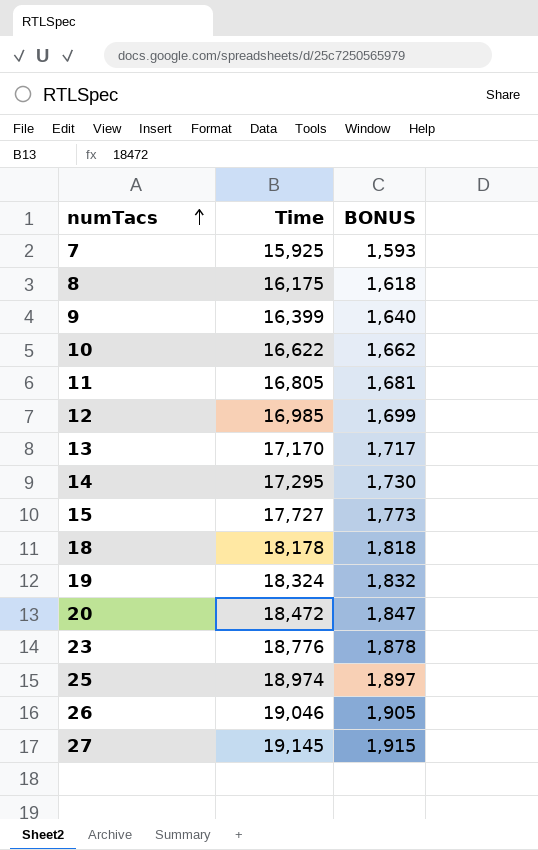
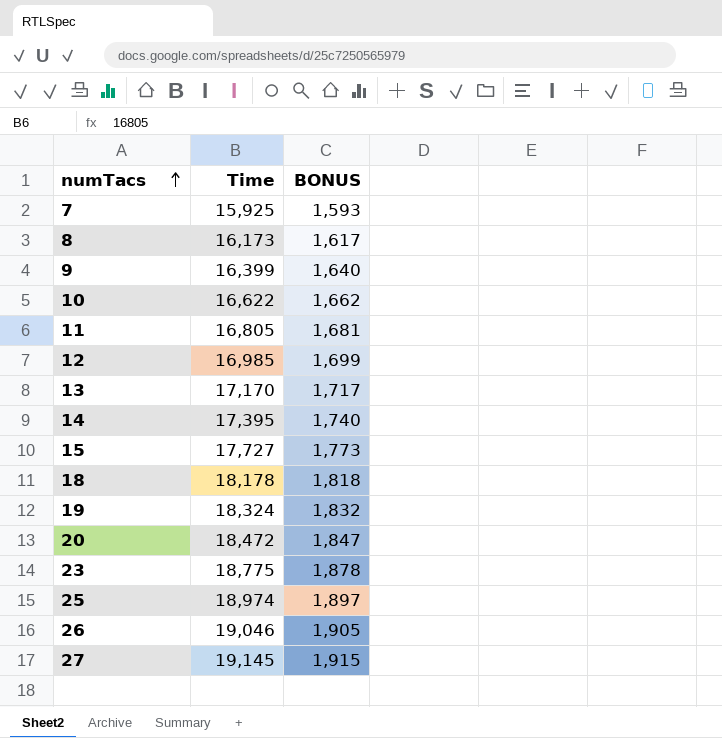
8 | Time: 16,175 -> 16,173
8 | BONUS: 1,618 -> 1,617
14 | Time: 17,295 -> 17,395
14 | BONUS: 1,730 -> 1,740
23 | Time: 18,776 -> 18,775

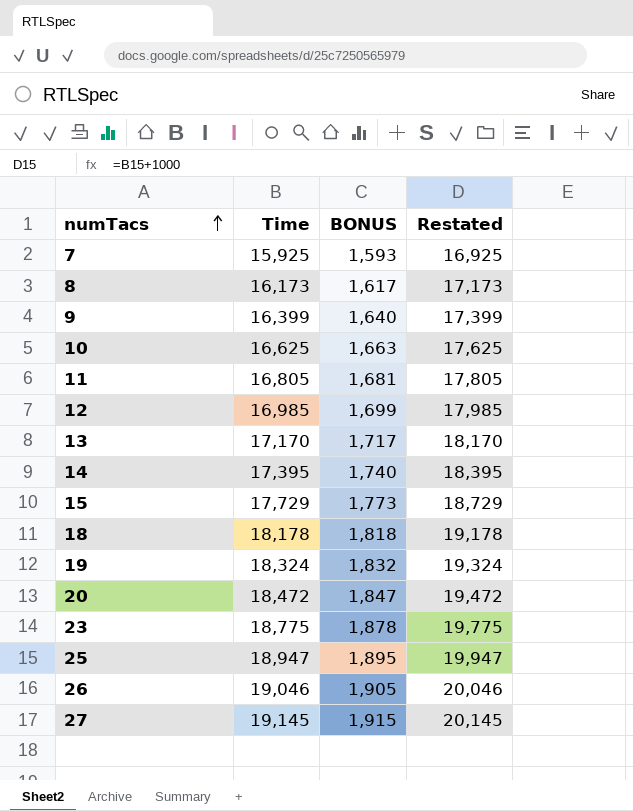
column Restated | formula: none -> [Time] + 1000
10 | Time: 16,622 -> 16,625
10 | BONUS: 1,662 -> 1,663
15 | Time: 17,727 -> 17,729
25 | Time: 18,974 -> 18,947
25 | BONUS: 1,897 -> 1,895

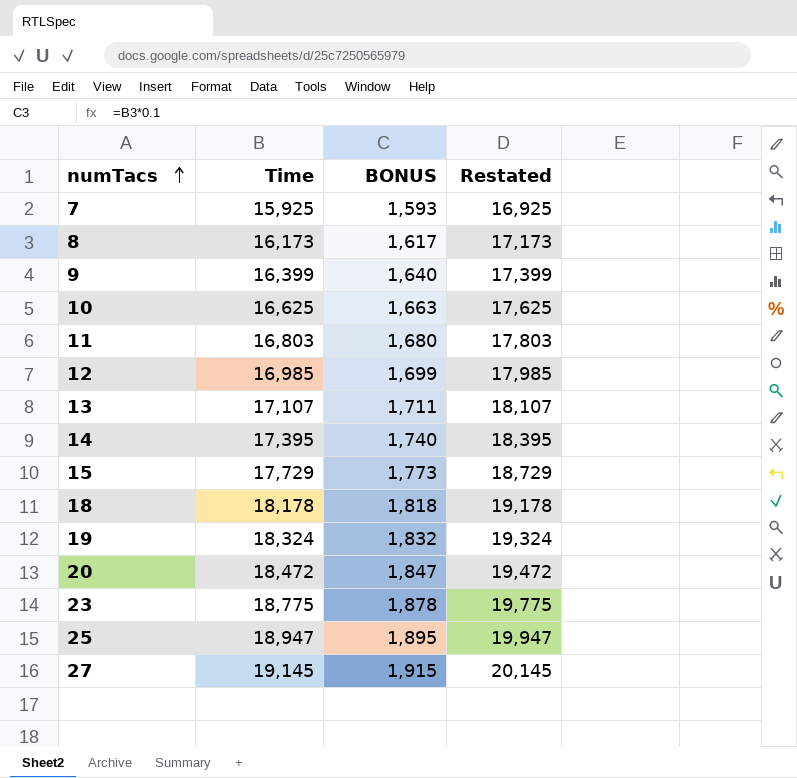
row 26: 19,046 | 1,905 | 20,046 -> none
11 | Time: 16,805 -> 16,803
11 | BONUS: 1,681 -> 1,680
11 | Restated: 17,805 -> 17,803
13 | Time: 17,170 -> 17,107
13 | BONUS: 1,717 -> 1,711
13 | Restated: 18,170 -> 18,107

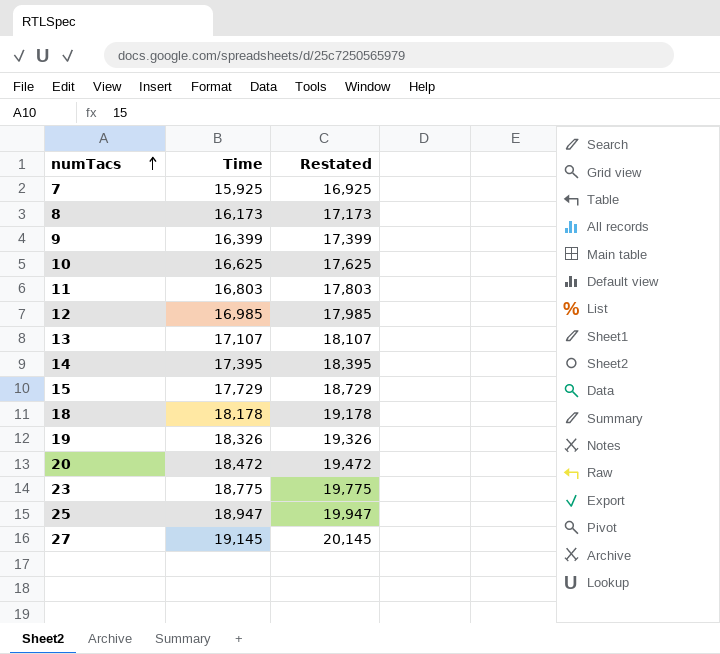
column BONUS | formula: [Time] * 0.1 -> none
19 | Time: 18,324 -> 18,326
19 | Restated: 19,324 -> 19,326

